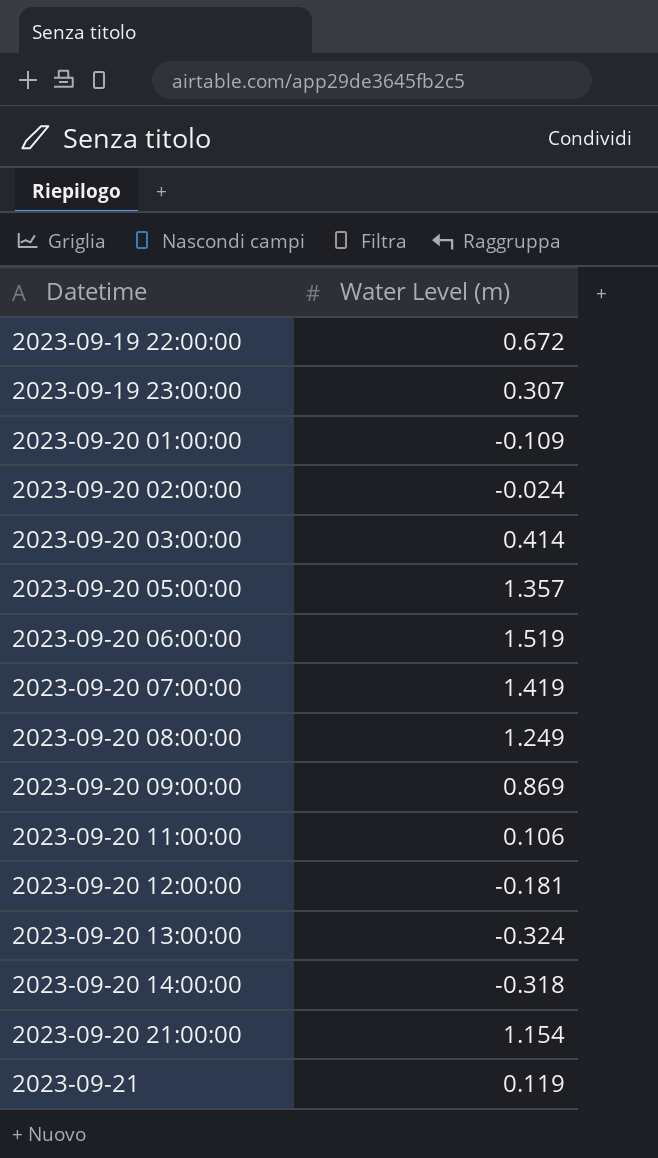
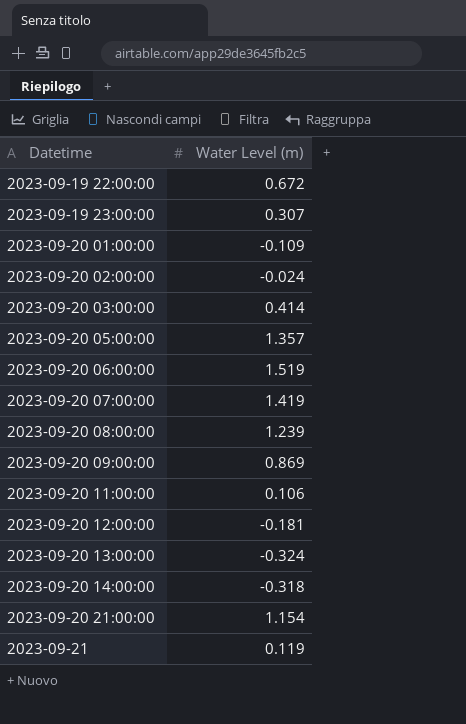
2023-09-20 08:00:00 | Water Level (m): 1.249 -> 1.239

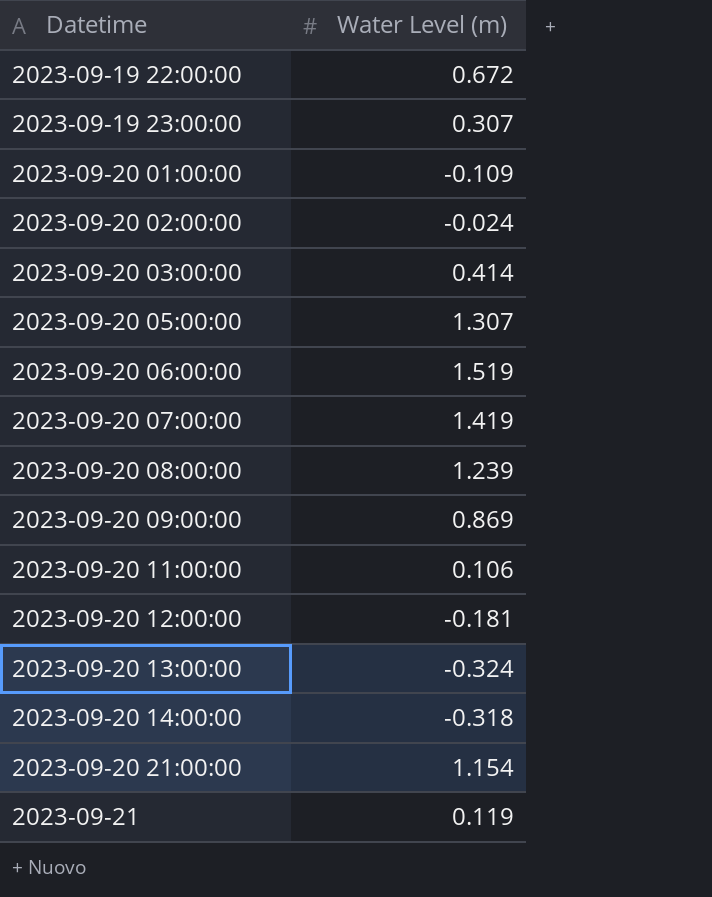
2023-09-20 05:00:00 | Water Level (m): 1.357 -> 1.307

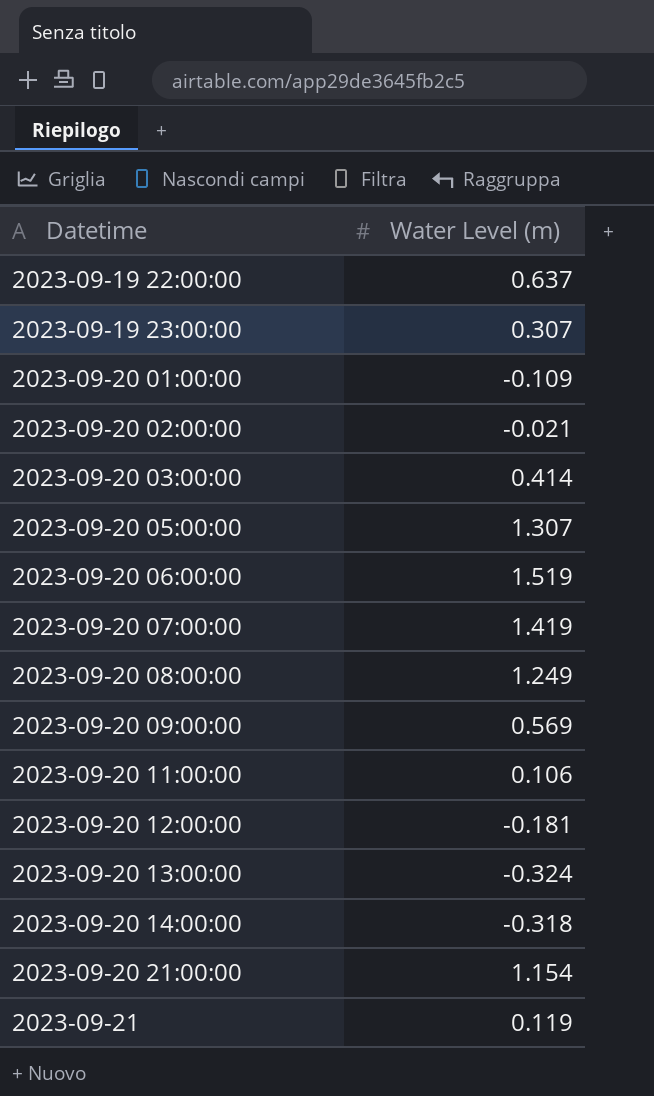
2023-09-19 22:00:00 | Water Level (m): 0.672 -> 0.637
2023-09-20 02:00:00 | Water Level (m): -0.024 -> -0.021
2023-09-20 08:00:00 | Water Level (m): 1.239 -> 1.249
2023-09-20 09:00:00 | Water Level (m): 0.869 -> 0.569

